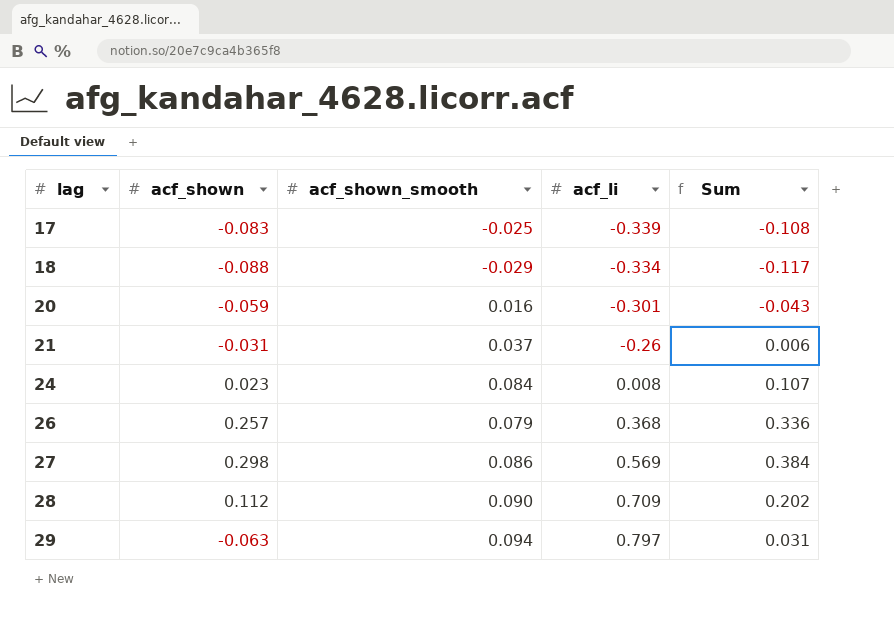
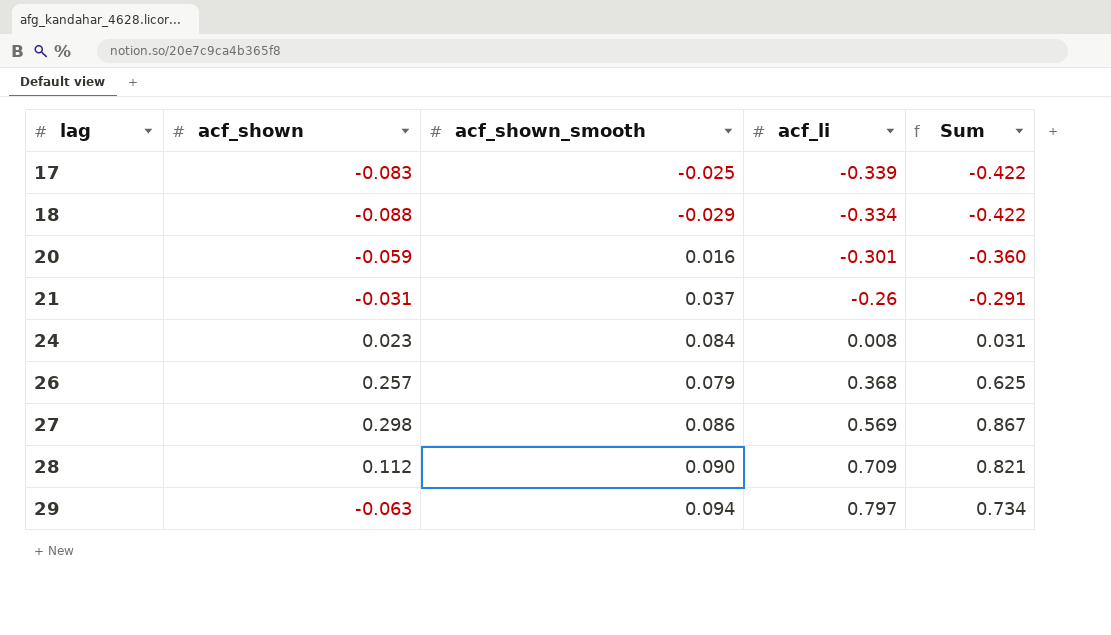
column Sum | formula: [acf_shown] + [acf_shown_smooth] -> [acf_shown] + [acf_li]

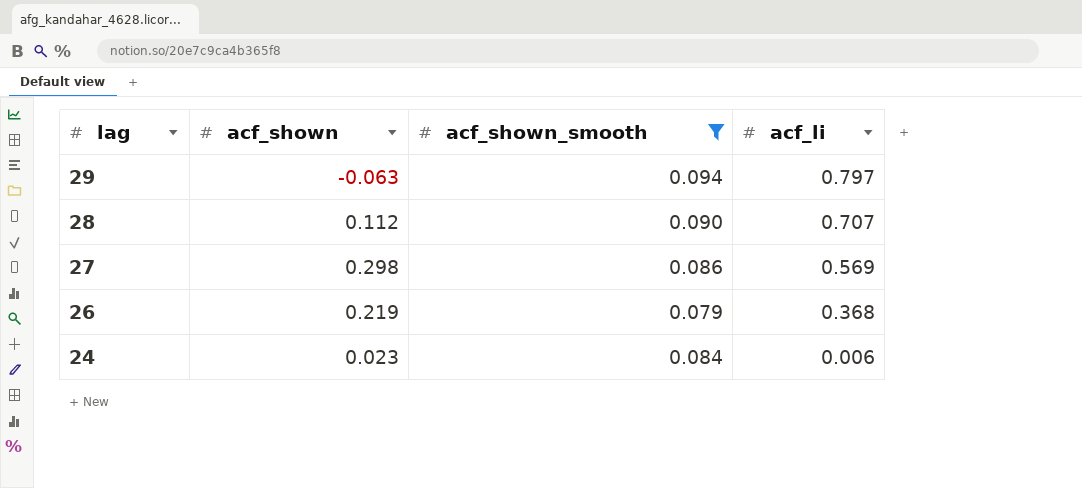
filter: none -> acf_shown_smooth >= 0.079
row order: lag ascending -> lag descending
column Sum | formula: [acf_shown] + [acf_li] -> none
28 | acf_li: 0.709 -> 0.707
26 | acf_shown: 0.257 -> 0.219
24 | acf_li: 0.008 -> 0.006

